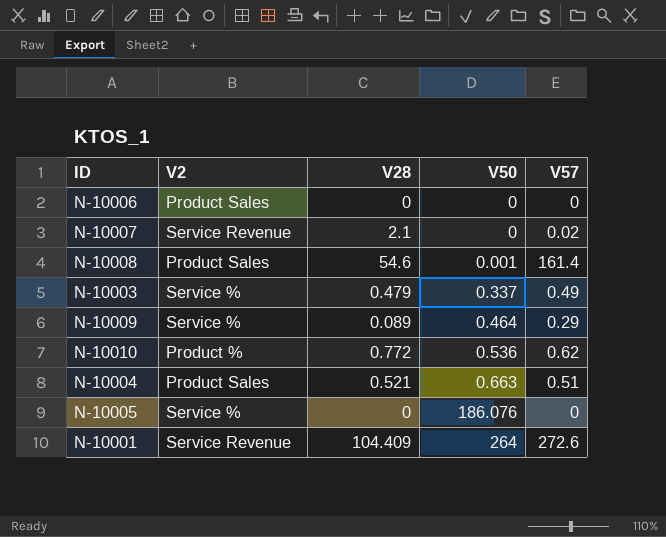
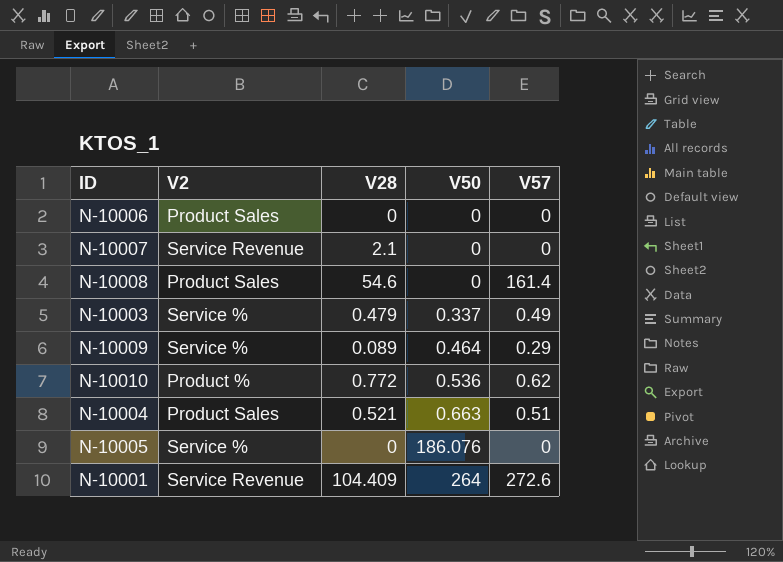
N-10007 | V57: 0.02 -> 0
N-10008 | V50: 0.001 -> 0

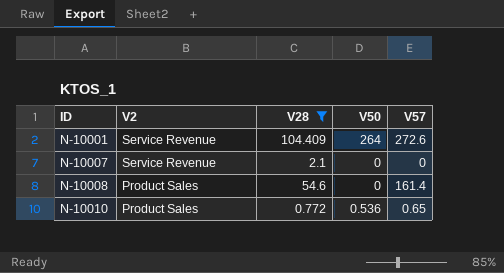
filter: none -> V28 >= 0.772
row order: V50 ascending -> ID ascending
N-10010 | V2: Product % -> Product Sales
N-10010 | V57: 0.62 -> 0.65

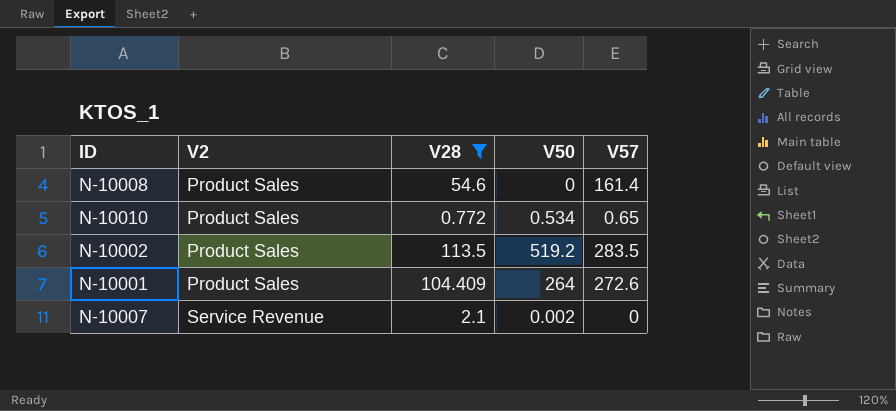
row order: ID ascending -> V2 ascending
N-10010 | V50: 0.536 -> 0.534
row N-10002: none -> Product Sales | 113.5 | 519.2 | 283.5
N-10001 | V2: Service Revenue -> Product Sales
N-10007 | V50: 0 -> 0.002

